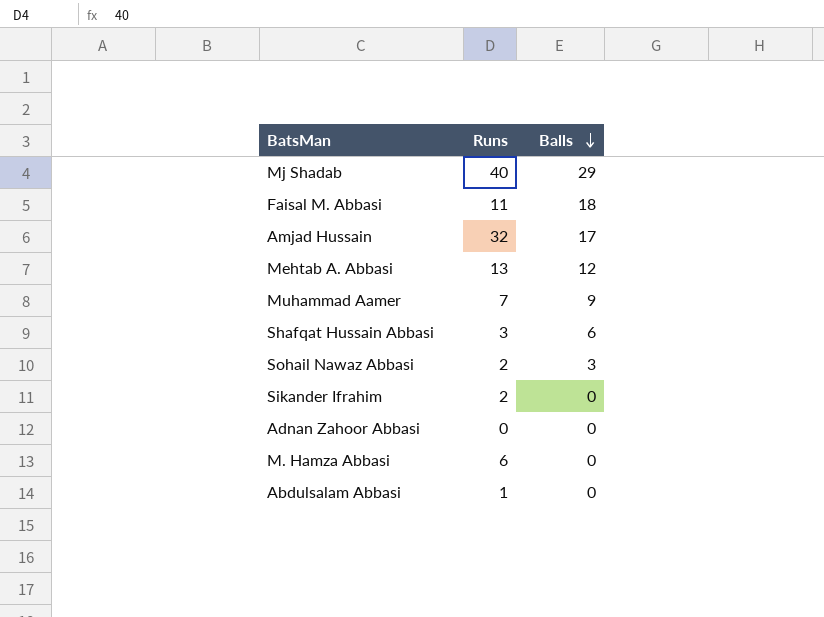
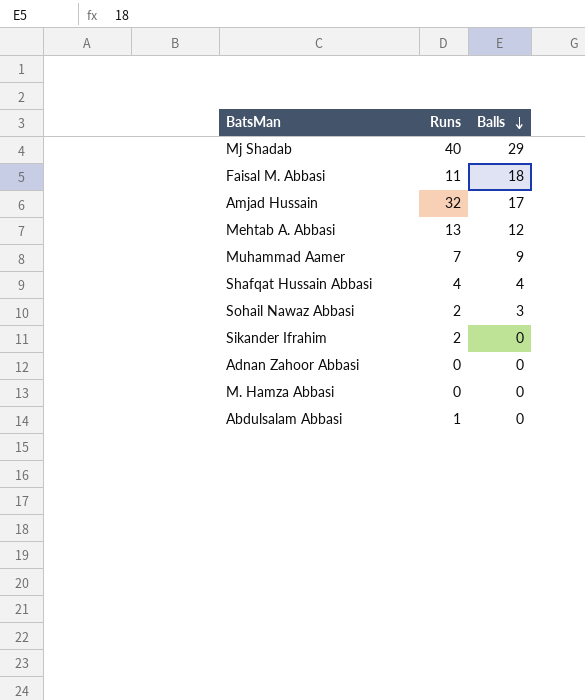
Shafqat Hussain Abbasi | Runs: 3 -> 4
Shafqat Hussain Abbasi | Balls: 6 -> 4
M. Hamza Abbasi | Runs: 6 -> 0

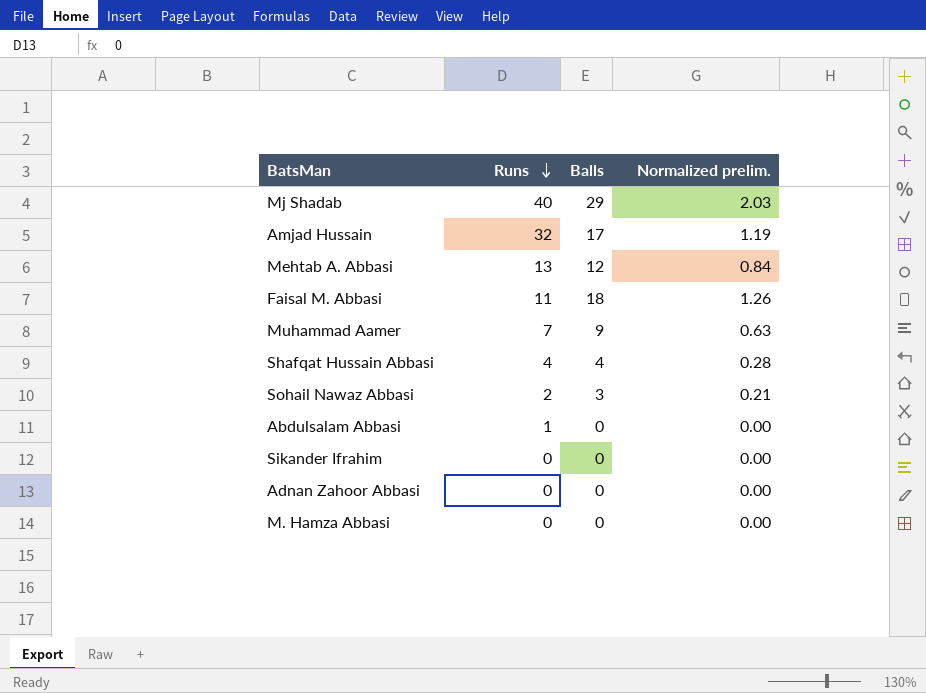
row order: Balls descending -> Runs descending
column Normalized prelim. | formula: none -> [Balls] * 0.07
Sikander Ifrahim | Runs: 2 -> 0

